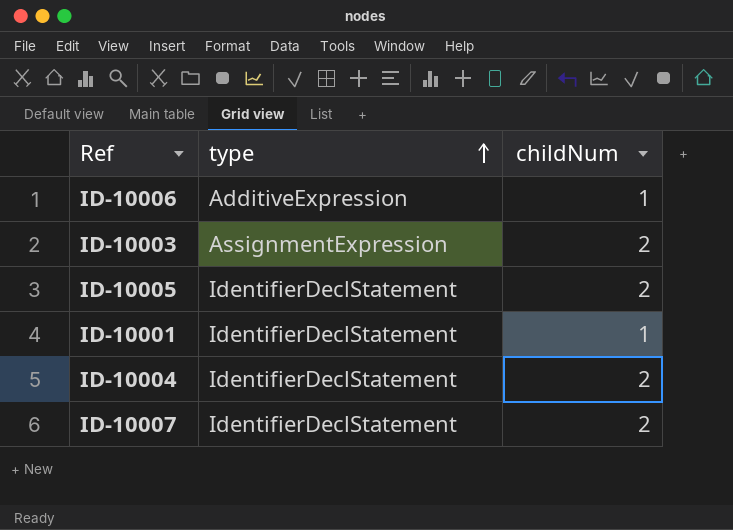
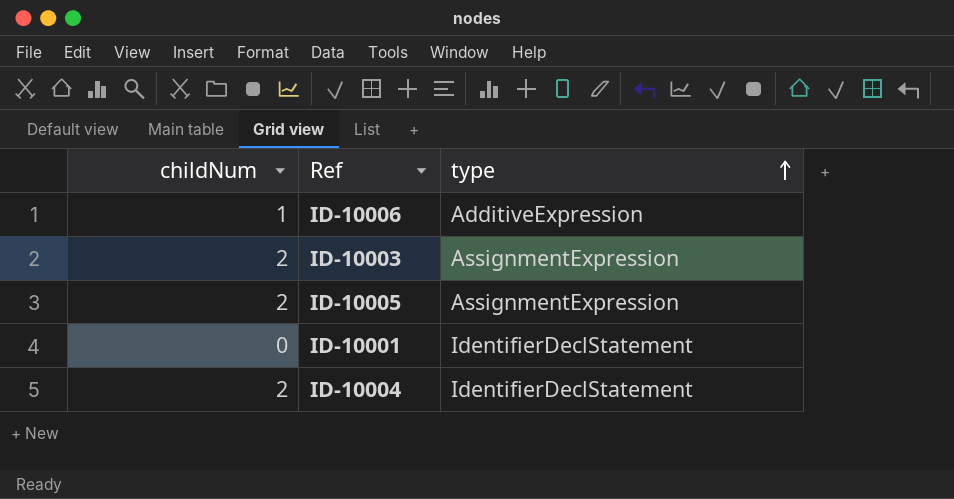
column childNum | position: 3 -> 1
row ID-10007: IdentifierDeclStatement | 2 -> none
ID-10005 | type: IdentifierDeclStatement -> AssignmentExpression
ID-10001 | childNum: 1 -> 0

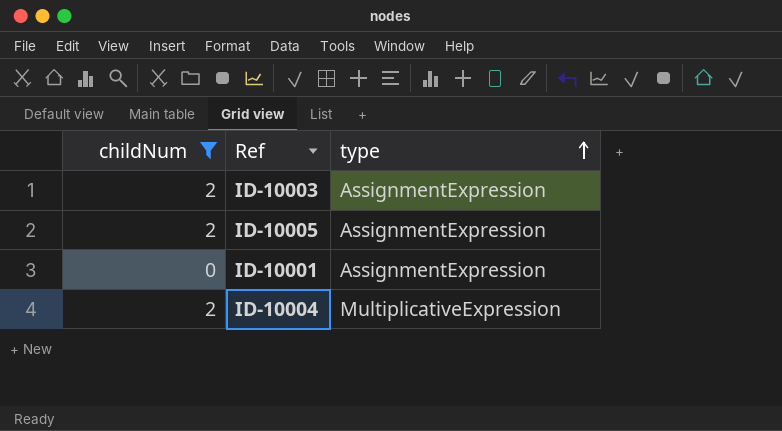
filter: none -> childNum != 1
ID-10001 | type: IdentifierDeclStatement -> AssignmentExpression
ID-10004 | type: IdentifierDeclStatement -> MultiplicativeExpression

